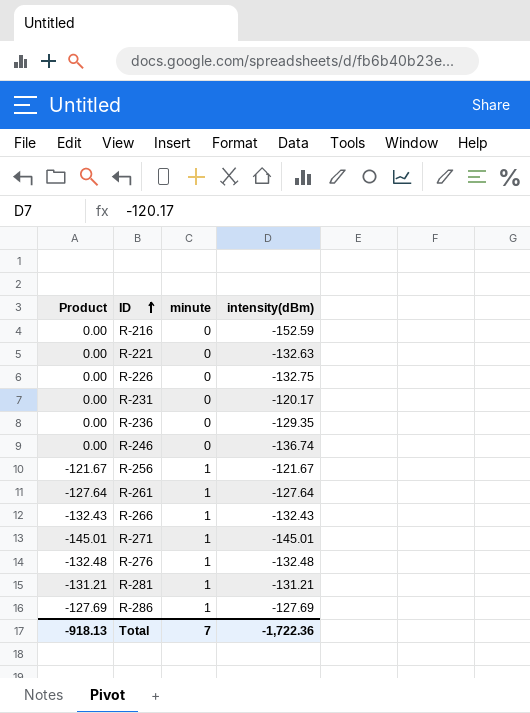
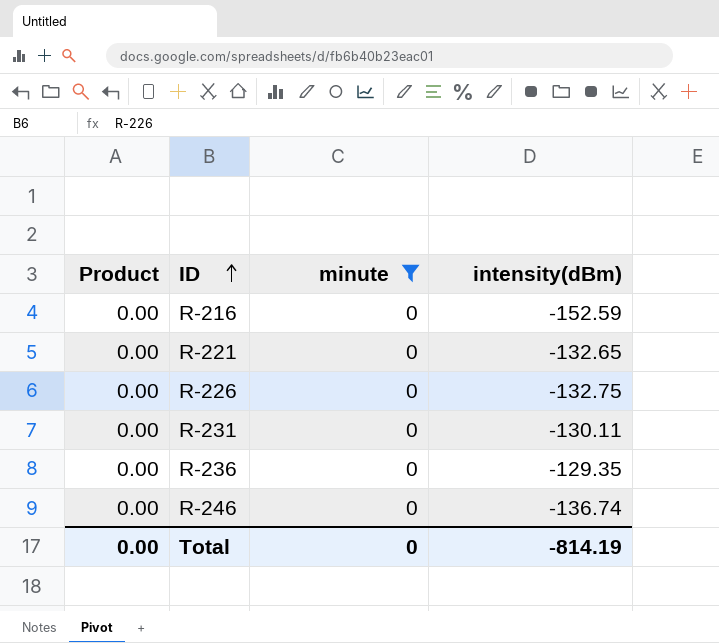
filter: none -> minute = 0
R-221 | intensity(dBm): -132.63 -> -132.65
R-231 | intensity(dBm): -120.17 -> -130.11
Total | Product: -918.13 -> 0.00
Total | minute: 7 -> 0
Total | intensity(dBm): -1,722.36 -> -814.19

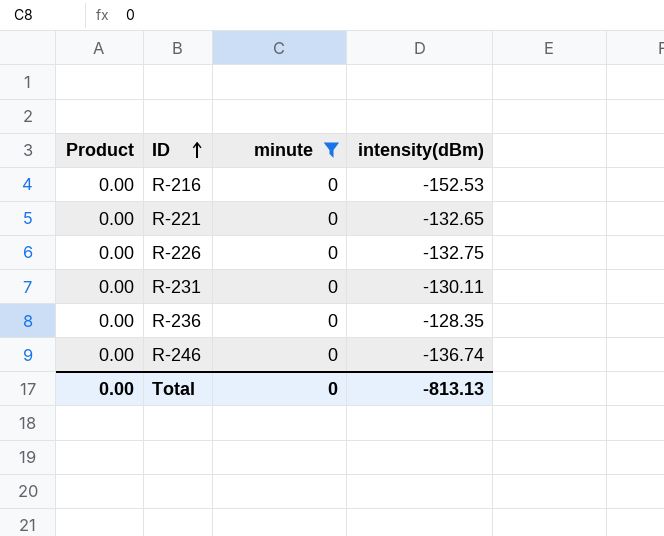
R-216 | intensity(dBm): -152.59 -> -152.53
R-236 | intensity(dBm): -129.35 -> -128.35
Total | intensity(dBm): -814.19 -> -813.13

